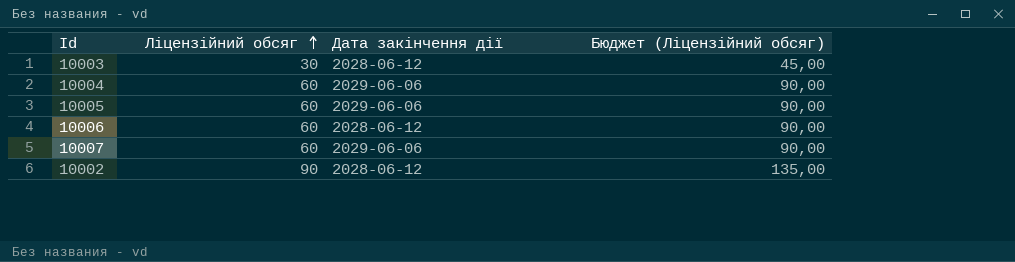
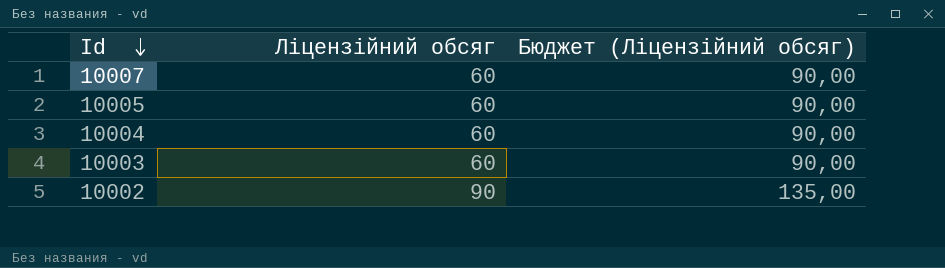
row order: Ліцензійний обсяг ascending -> Id descending
column Дата закінчення дії | position: 3 -> none
row 10006: 60 | 2028-06-12 | 90,00 -> none
10003 | Ліцензійний обсяг: 30 -> 60
10003 | Бюджет (Ліцензійний обсяг): 45,00 -> 90,00

